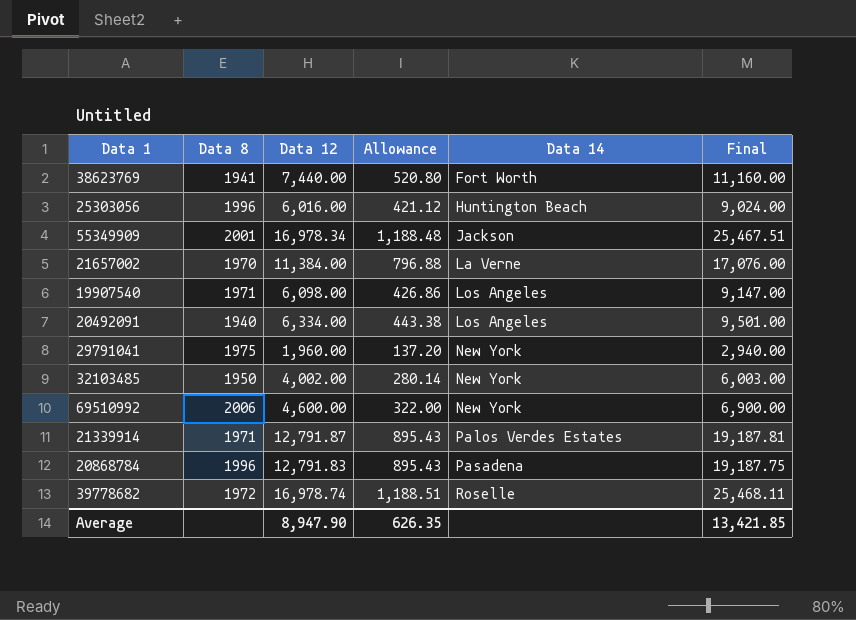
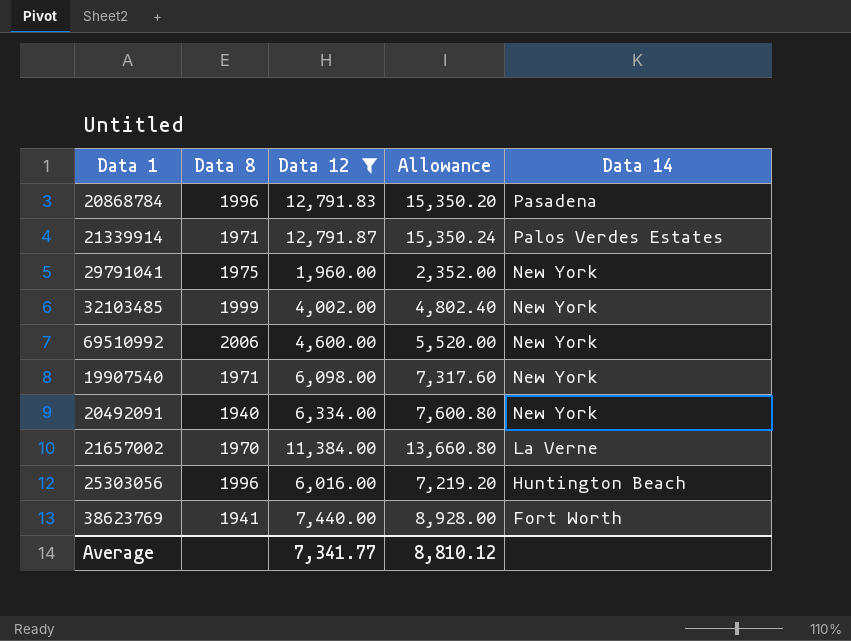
filter: none -> Data 12 <= 12,791.87
row order: Data 14 ascending -> Data 14 descending
column Final | formula: [Data 12] * 1.5 -> none
column Allowance | formula: [Data 12] * 0.07 -> [Data 12] * 1.2
32103485 | Data 8: 1950 -> 1999
19907540 | Data 14: Los Angeles -> New York
20492091 | Data 14: Los Angeles -> New York
Average | Data 12: 8,947.90 -> 7,341.77
Average | Allowance: 626.35 -> 8,810.12

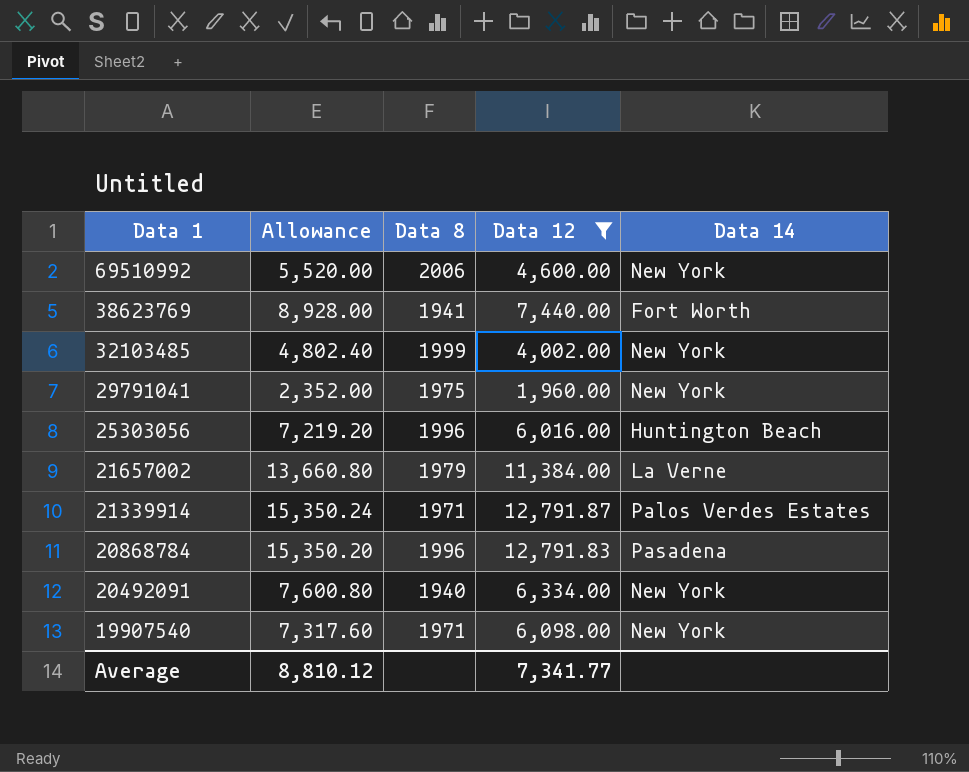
row order: Data 14 descending -> Data 1 descending
column Allowance | position: 4 -> 2
21657002 | Data 8: 1970 -> 1979

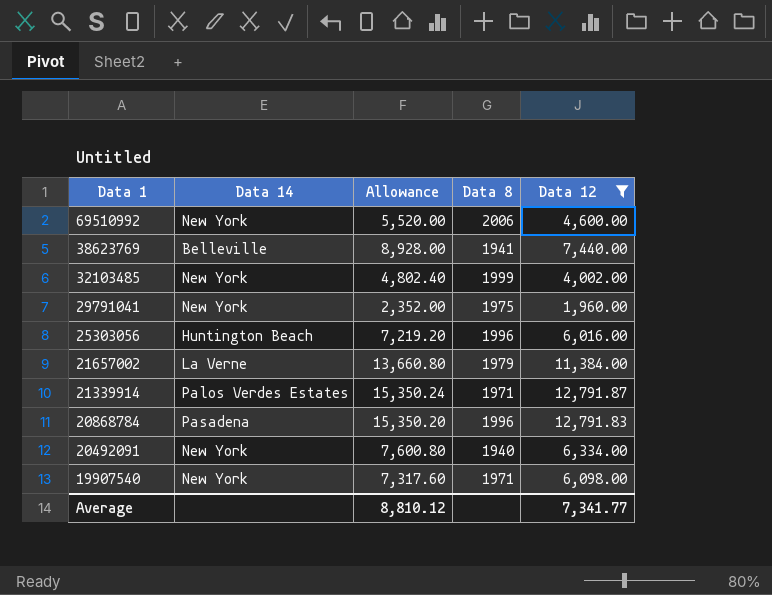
column Data 14 | position: 5 -> 2
38623769 | Data 14: Fort Worth -> Belleville

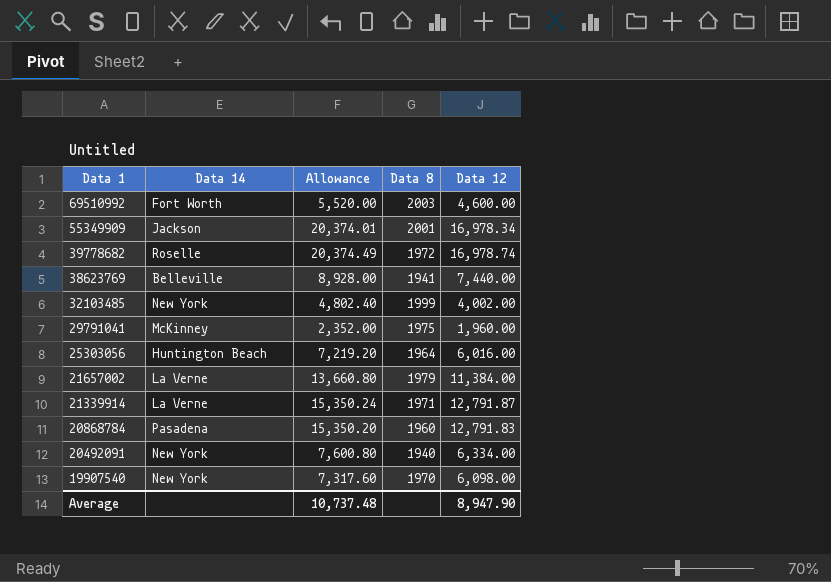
filter: Data 12 <= 12,791.87 -> none
69510992 | Data 14: New York -> Fort Worth
69510992 | Data 8: 2006 -> 2003
29791041 | Data 14: New York -> McKinney
25303056 | Data 8: 1996 -> 1964
21339914 | Data 14: Palos Verdes Estates -> La Verne
20868784 | Data 8: 1996 -> 1960
19907540 | Data 8: 1971 -> 1970
Average | Allowance: 8,810.12 -> 10,737.48
Average | Data 12: 7,341.77 -> 8,947.90

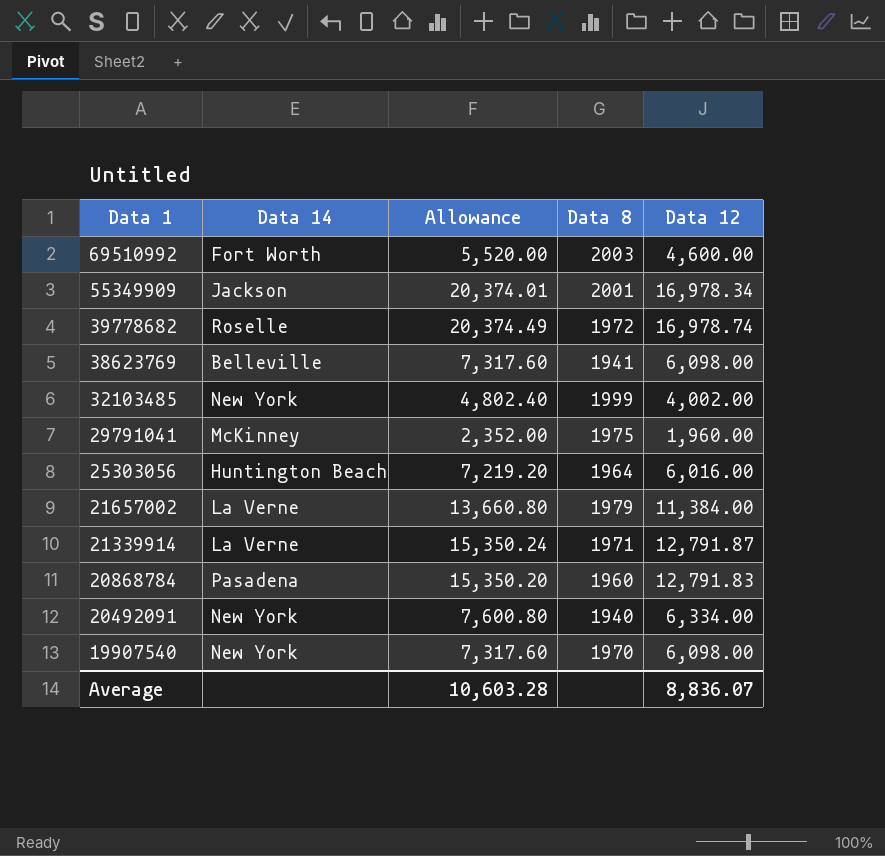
38623769 | Allowance: 8,928.00 -> 7,317.60
38623769 | Data 12: 7,440.00 -> 6,098.00
Average | Allowance: 10,737.48 -> 10,603.28
Average | Data 12: 8,947.90 -> 8,836.07

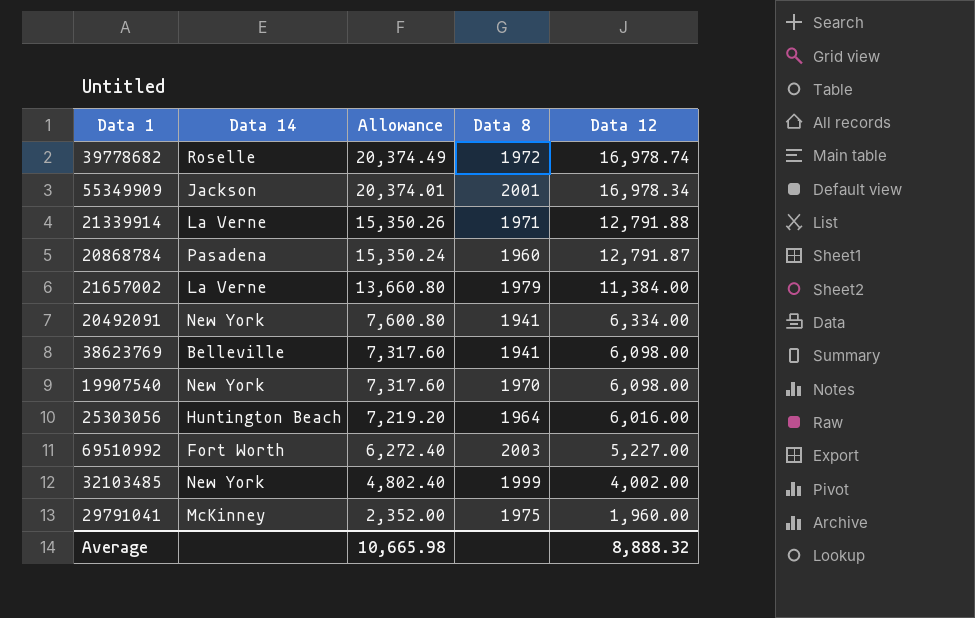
row order: Data 1 descending -> Allowance descending
21339914 | Allowance: 15,350.24 -> 15,350.26
21339914 | Data 12: 12,791.87 -> 12,791.88
20868784 | Allowance: 15,350.20 -> 15,350.24
20868784 | Data 12: 12,791.83 -> 12,791.87
20492091 | Data 8: 1940 -> 1941
69510992 | Allowance: 5,520.00 -> 6,272.40
69510992 | Data 12: 4,600.00 -> 5,227.00
Average | Allowance: 10,603.28 -> 10,665.98
Average | Data 12: 8,836.07 -> 8,888.32

